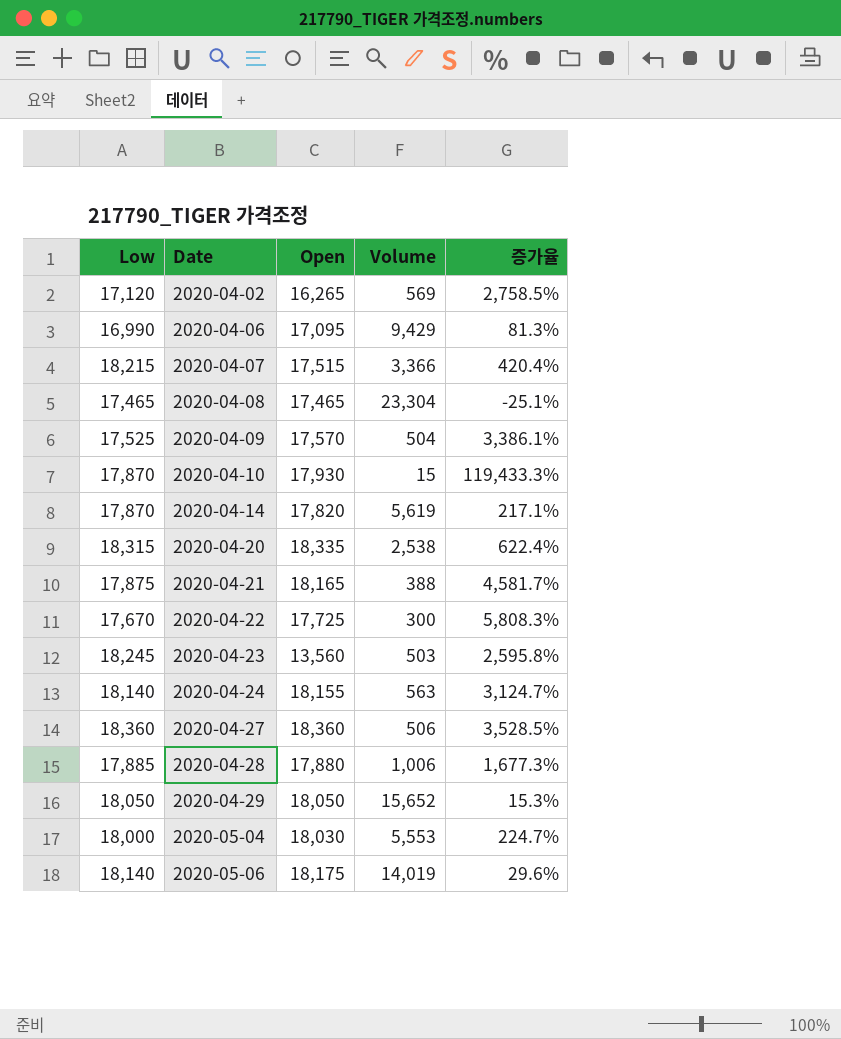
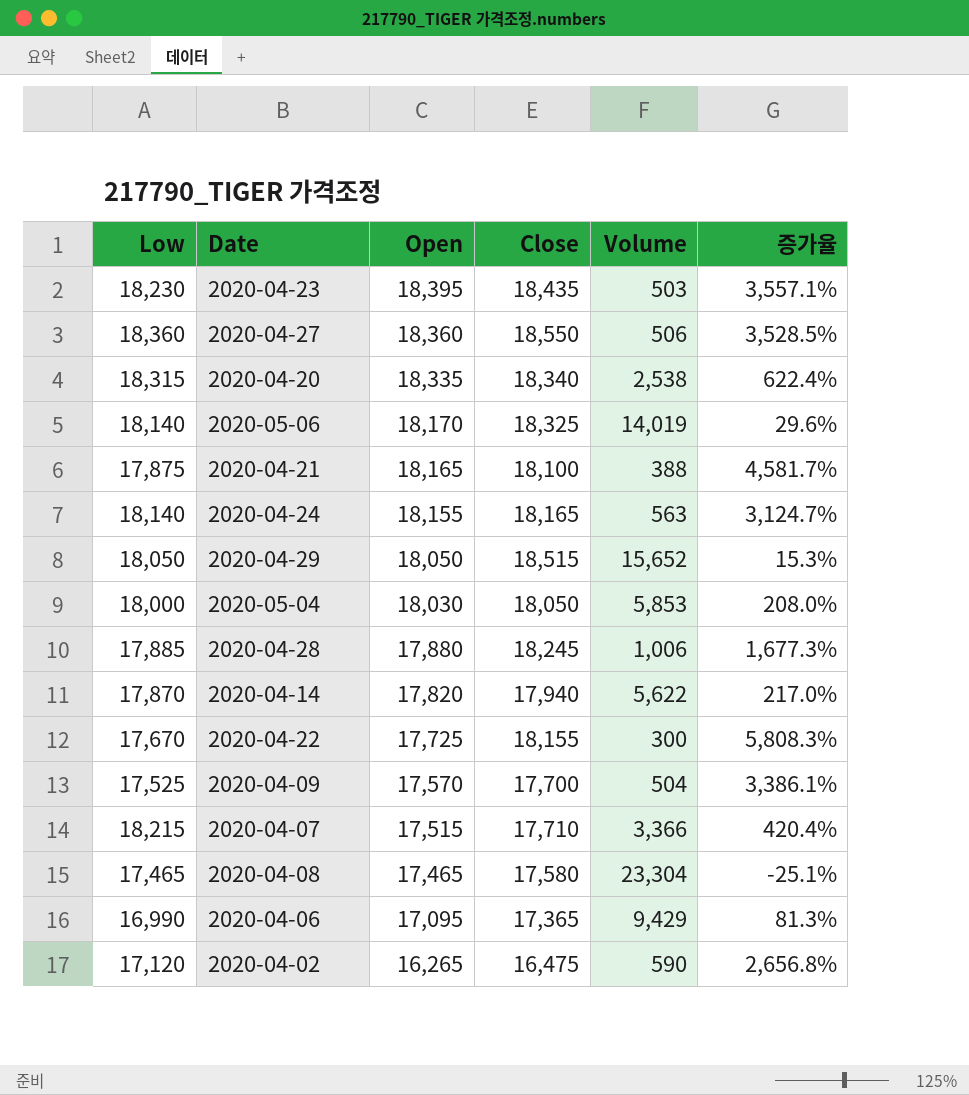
row order: Date ascending -> Open descending
column Close | position: none -> 4
row 2020-04-10: 17,870 | 17,930 | 15 | 119,433.3% -> none
2020-04-23 | Low: 18,245 -> 18,230
2020-04-23 | Open: 13,560 -> 18,395
2020-04-23 | 증가율: 2,595.8% -> 3,557.1%
2020-05-06 | Open: 18,175 -> 18,170
2020-05-04 | Volume: 5,553 -> 5,853
2020-05-04 | 증가율: 224.7% -> 208.0%
2020-04-14 | Volume: 5,619 -> 5,622
2020-04-14 | 증가율: 217.1% -> 217.0%
2020-04-02 | Volume: 569 -> 590
2020-04-02 | 증가율: 2,758.5% -> 2,656.8%

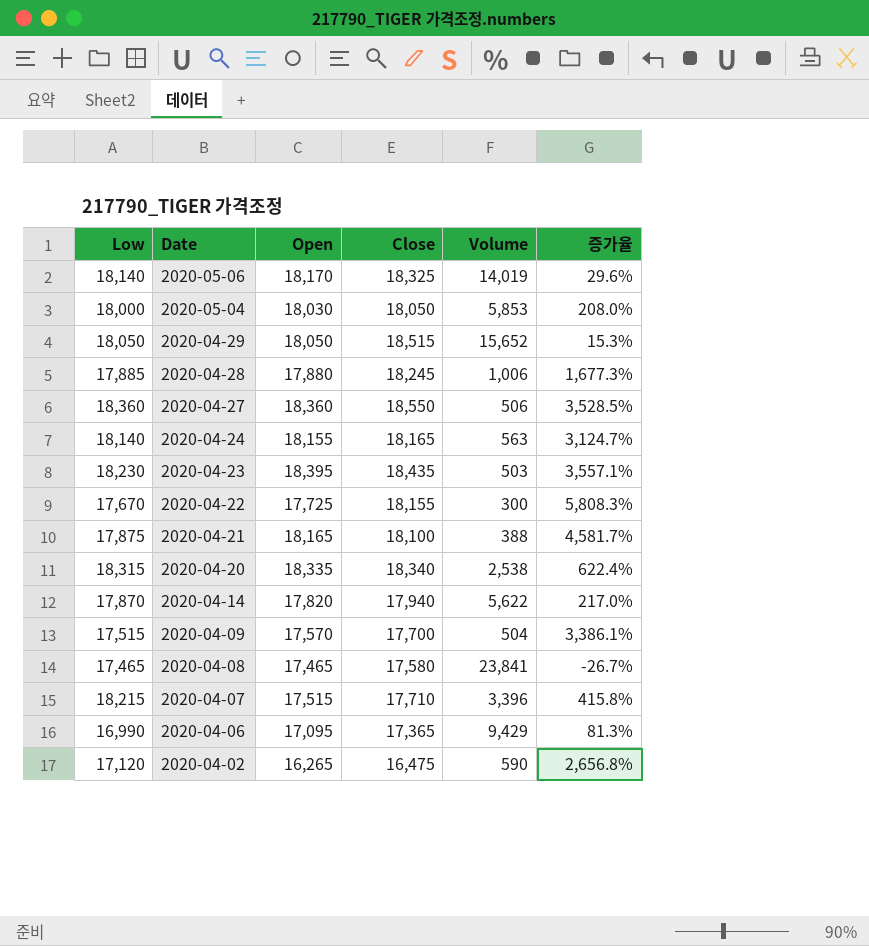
row order: Open descending -> Date descending
2020-04-09 | Low: 17,525 -> 17,515
2020-04-08 | Volume: 23,304 -> 23,841
2020-04-08 | 증가율: -25.1% -> -26.7%
2020-04-07 | Volume: 3,366 -> 3,396
2020-04-07 | 증가율: 420.4% -> 415.8%

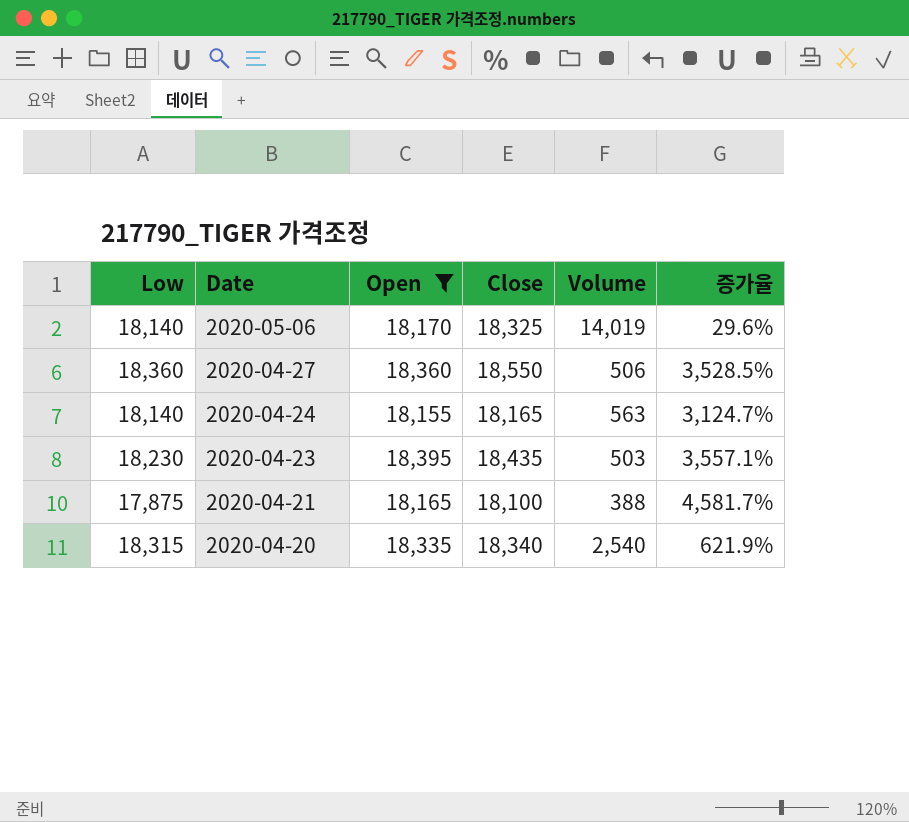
filter: none -> Open >= 18,155
2020-04-20 | Volume: 2,538 -> 2,540
2020-04-20 | 증가율: 622.4% -> 621.9%

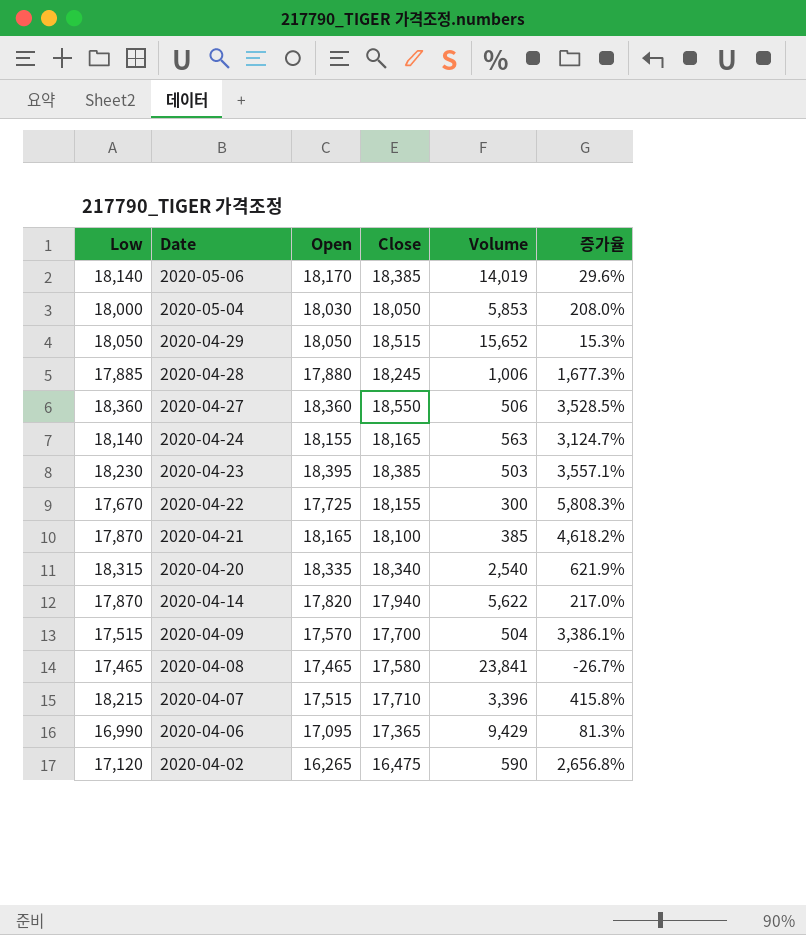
filter: Open >= 18,155 -> none
2020-05-06 | Close: 18,325 -> 18,385
2020-04-23 | Close: 18,435 -> 18,385
2020-04-21 | Low: 17,875 -> 17,870
2020-04-21 | Volume: 388 -> 385
2020-04-21 | 증가율: 4,581.7% -> 4,618.2%

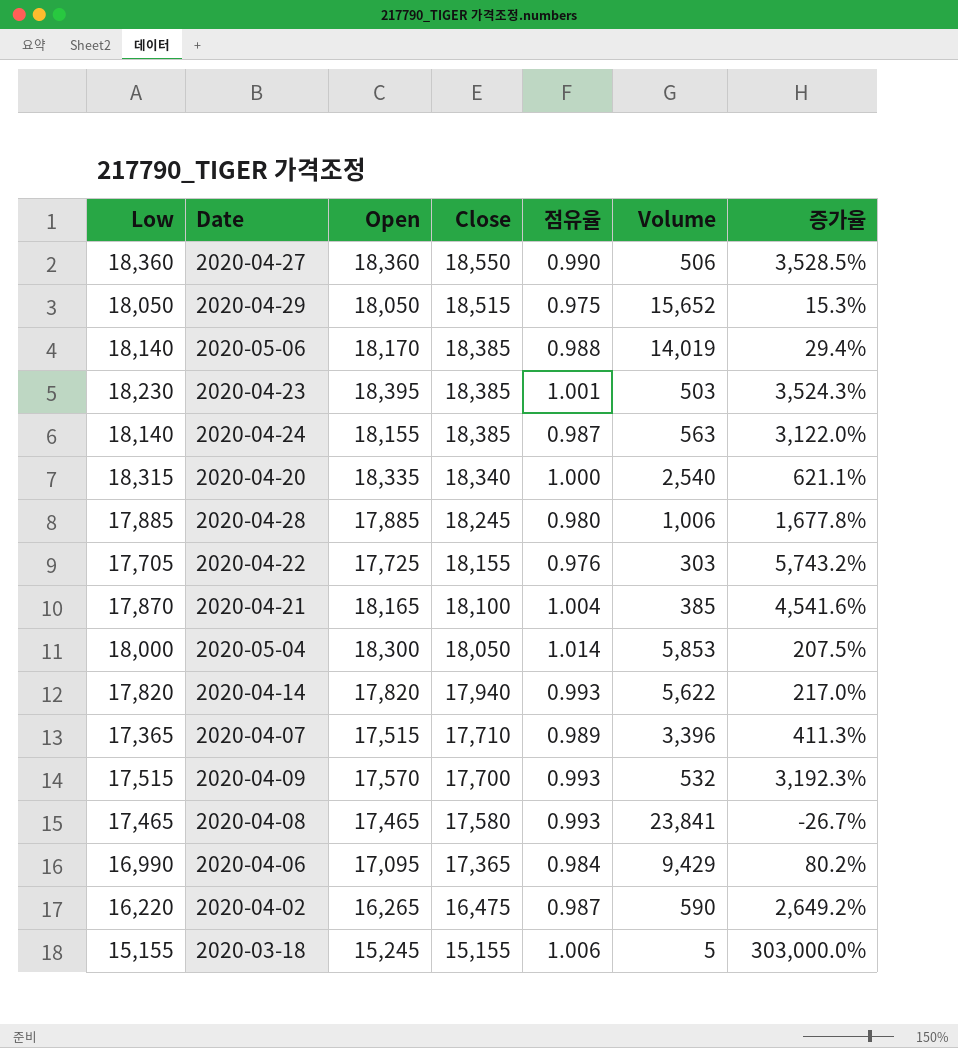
row order: Date descending -> Close descending
column 점유율 | formula: none -> [Open] / [Close]
column 증가율 | formula: ([Open] - [Volume]) / [Volume] -> ([Low] - [Volume]) / [Volume]
2020-04-24 | Close: 18,165 -> 18,385
2020-04-28 | Open: 17,880 -> 17,885
2020-04-22 | Low: 17,670 -> 17,705
2020-04-22 | Volume: 300 -> 303
2020-05-04 | Open: 18,030 -> 18,300
2020-04-14 | Low: 17,870 -> 17,820
2020-04-07 | Low: 18,215 -> 17,365
2020-04-09 | Volume: 504 -> 532
2020-04-02 | Low: 17,120 -> 16,220
row 2020-03-18: none -> 15,155 | 15,245 | 15,155 | 1.006 | 5 | 303,000.0%

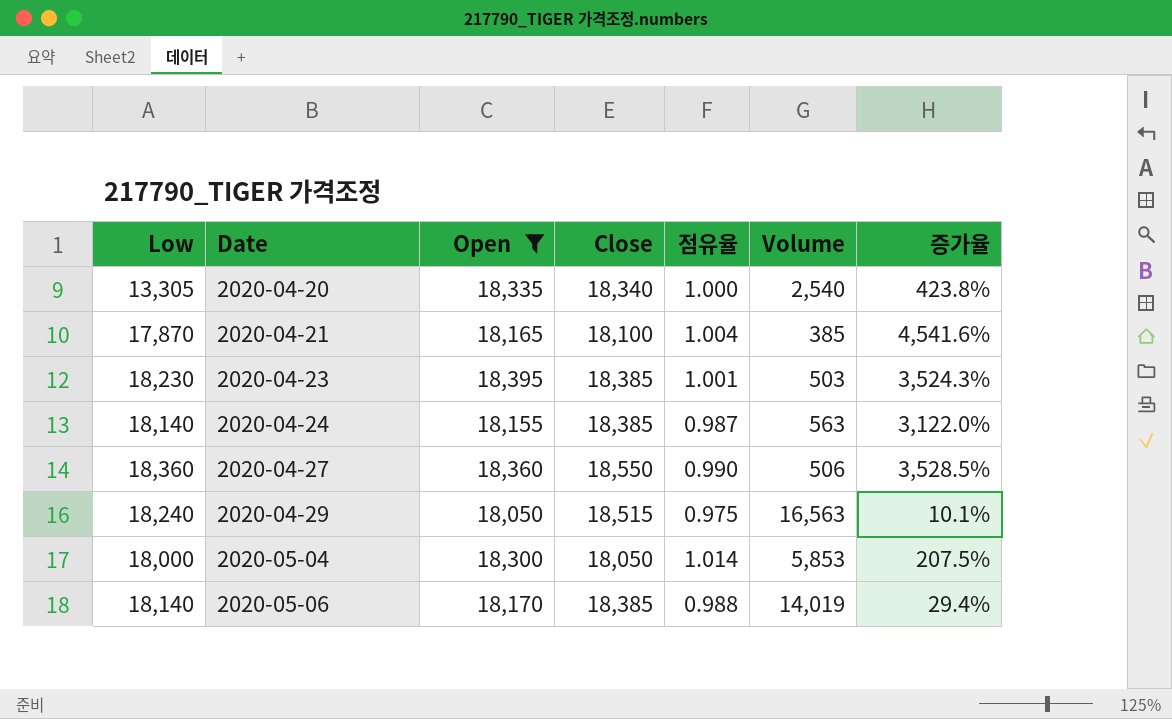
filter: none -> Open >= 18,050
row order: Close descending -> Date ascending
2020-04-20 | Low: 18,315 -> 13,305
2020-04-20 | 증가율: 621.1% -> 423.8%
2020-04-29 | Low: 18,050 -> 18,240
2020-04-29 | Volume: 15,652 -> 16,563
2020-04-29 | 증가율: 15.3% -> 10.1%

